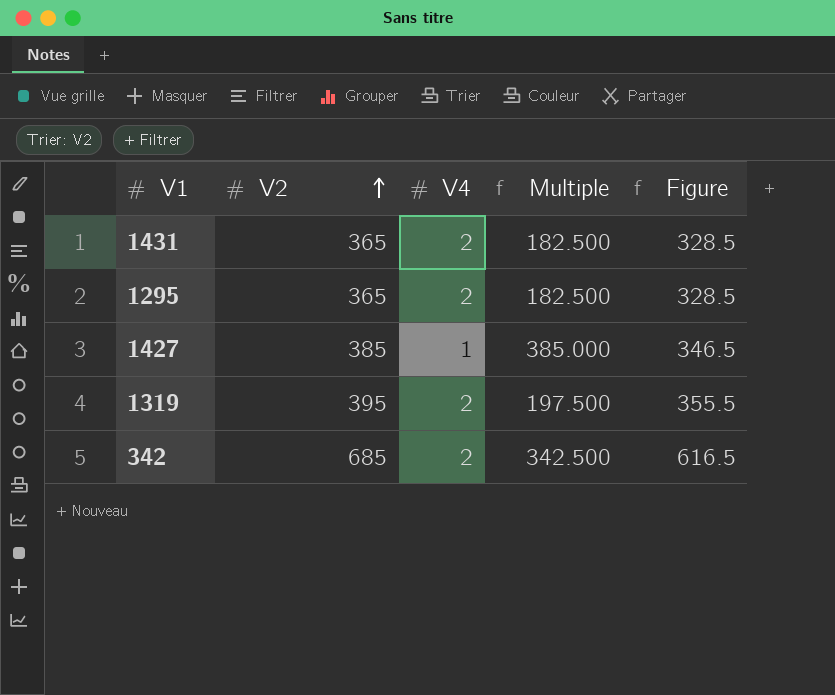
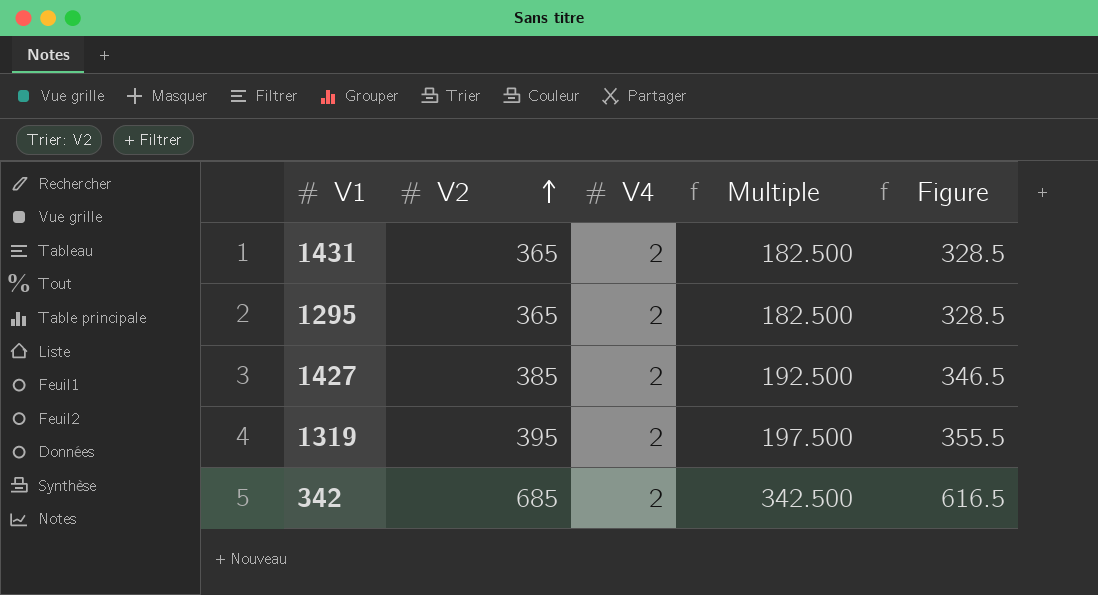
1427 | V4: 1 -> 2
1427 | Multiple: 385.000 -> 192.500

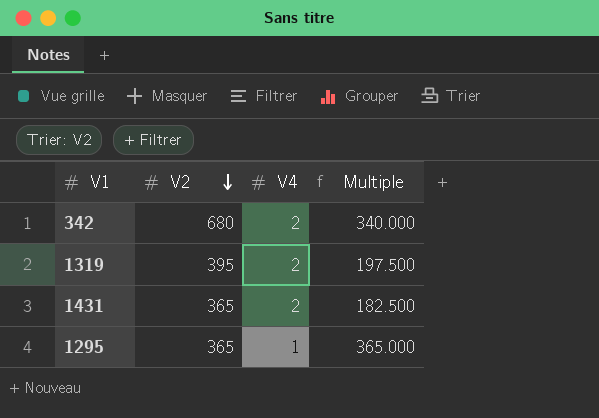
row order: V2 ascending -> V2 descending
column Figure | formula: [V2] * 0.9 -> none
row 1427: 385 | 2 | 192.500 | 346.5 -> none
342 | V2: 685 -> 680
342 | Multiple: 342.500 -> 340.000
1295 | V4: 2 -> 1
1295 | Multiple: 182.500 -> 365.000

